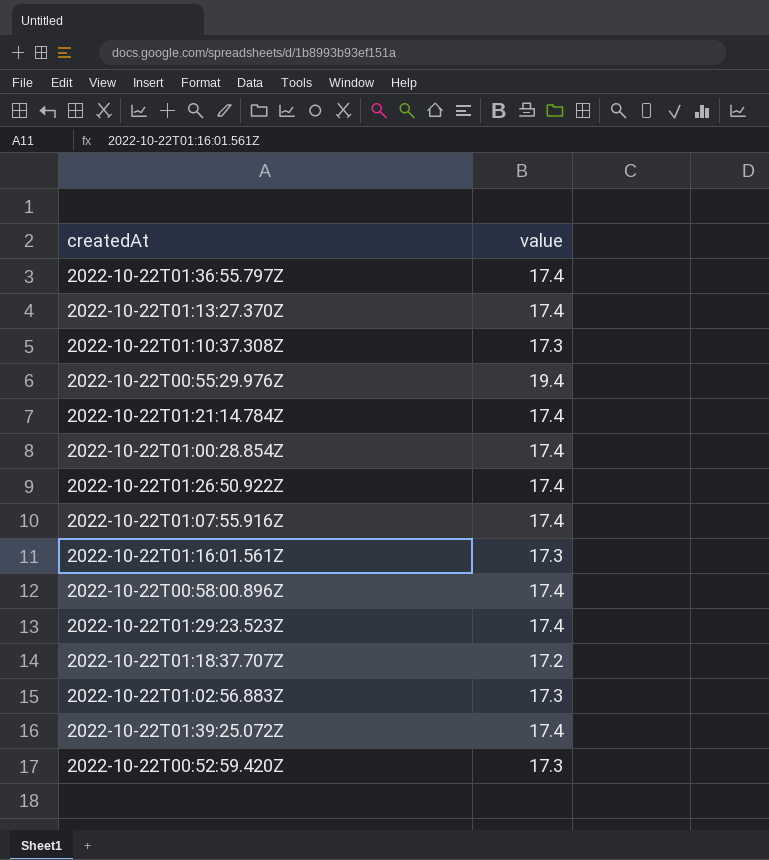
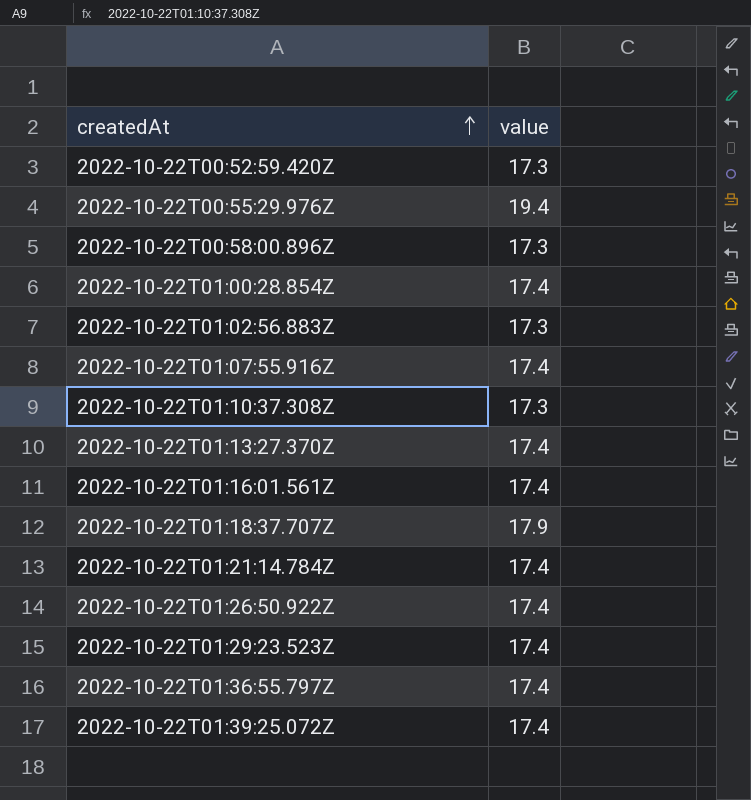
row order: none -> createdAt ascending
2022-10-22T00:58:00.896Z | value: 17.4 -> 17.3
2022-10-22T01:16:01.561Z | value: 17.3 -> 17.4
2022-10-22T01:18:37.707Z | value: 17.2 -> 17.9

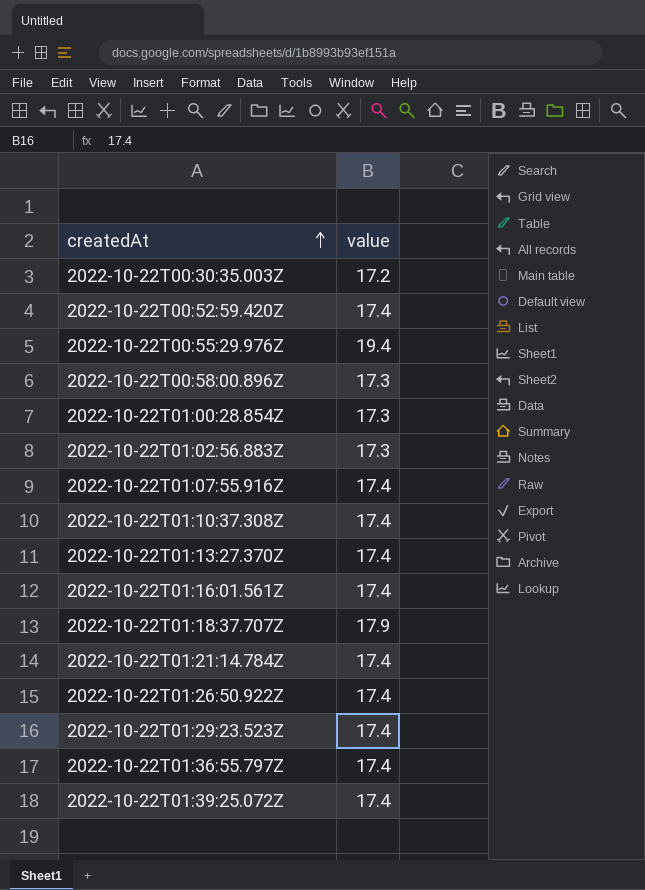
row 2022-10-22T00:30:35.003Z: none -> 17.2
2022-10-22T00:52:59.420Z | value: 17.3 -> 17.4
2022-10-22T01:00:28.854Z | value: 17.4 -> 17.3
2022-10-22T01:10:37.308Z | value: 17.3 -> 17.4

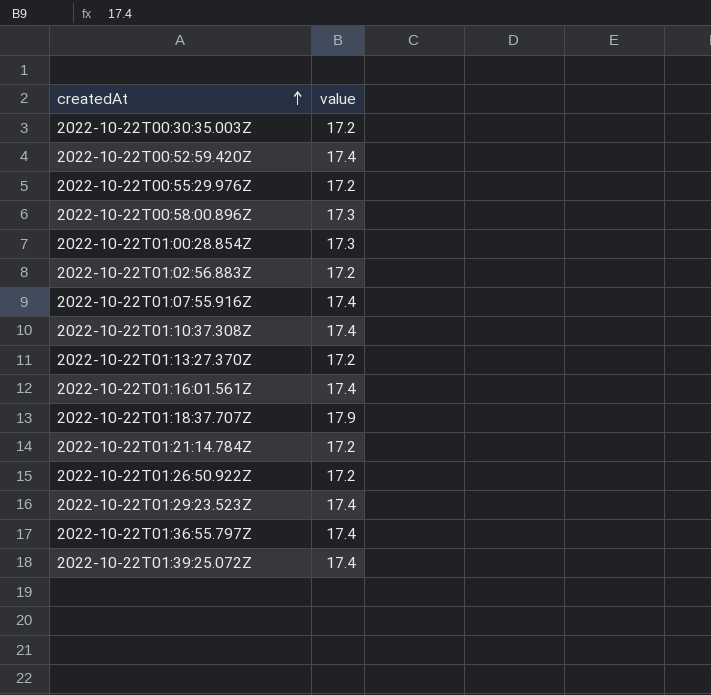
2022-10-22T00:55:29.976Z | value: 19.4 -> 17.2
2022-10-22T01:02:56.883Z | value: 17.3 -> 17.2
2022-10-22T01:13:27.370Z | value: 17.4 -> 17.2
2022-10-22T01:21:14.784Z | value: 17.4 -> 17.2
2022-10-22T01:26:50.922Z | value: 17.4 -> 17.2

